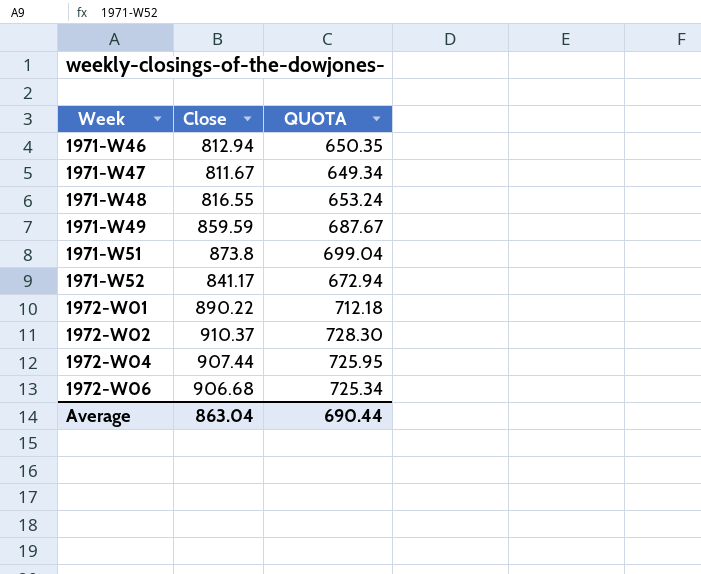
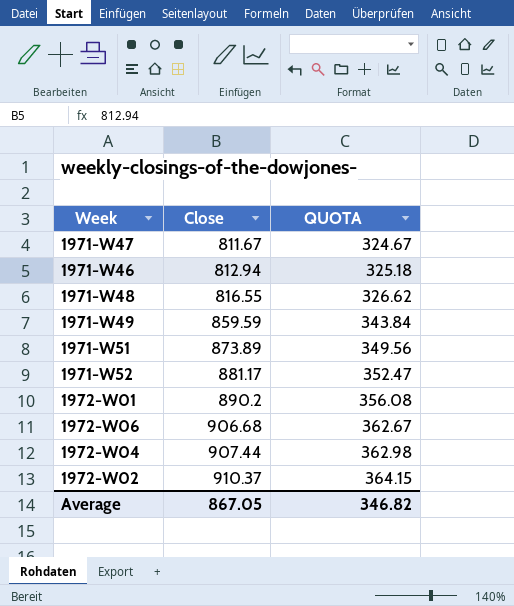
row order: Week ascending -> Close ascending
column QUOTA | formula: [Close] * 0.8 -> [Close] * 0.4
1971-W51 | Close: 873.8 -> 873.89
1971-W52 | Close: 841.17 -> 881.17
1972-W01 | Close: 890.22 -> 890.2
Average | Close: 863.04 -> 867.05
Average | QUOTA: 690.44 -> 346.82

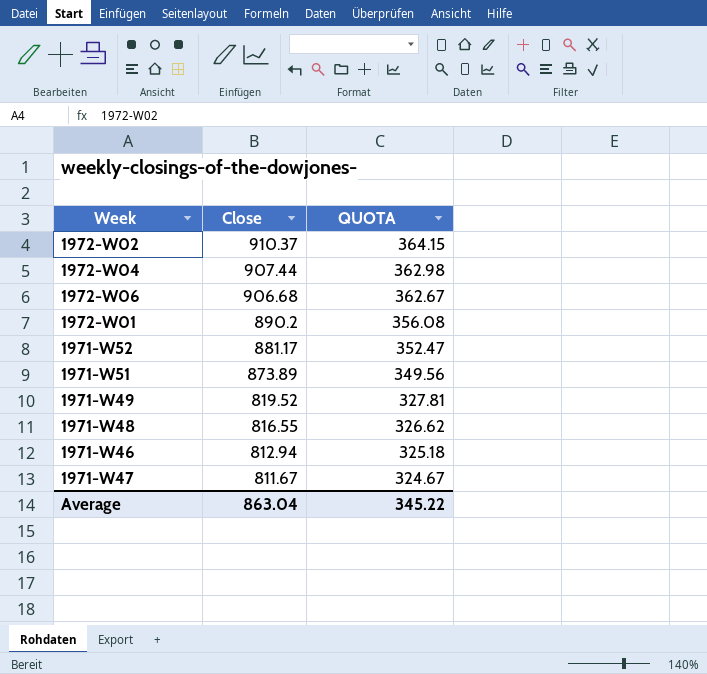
row order: Close ascending -> Close descending
1971-W49 | Close: 859.59 -> 819.52
1971-W49 | QUOTA: 343.84 -> 327.81
Average | Close: 867.05 -> 863.04
Average | QUOTA: 346.82 -> 345.22

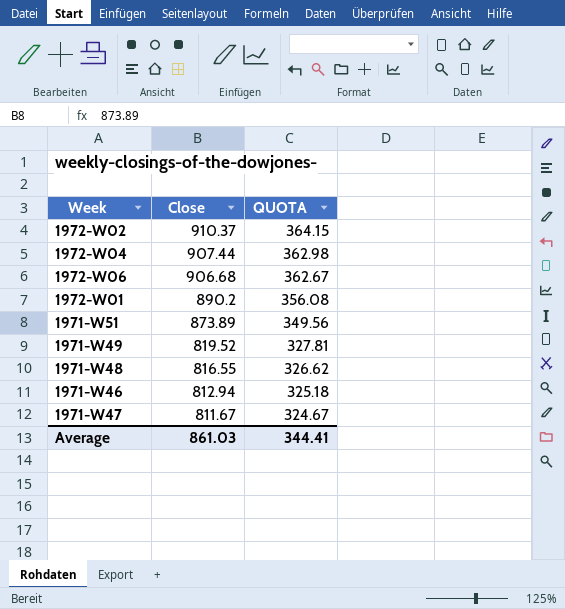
row 1971-W52: 881.17 | 352.47 -> none
Average | Close: 863.04 -> 861.03
Average | QUOTA: 345.22 -> 344.41

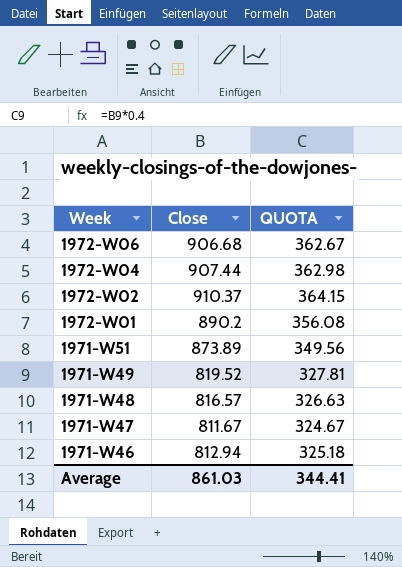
row order: Close descending -> Week descending
1971-W48 | Close: 816.55 -> 816.57
1971-W48 | QUOTA: 326.62 -> 326.63

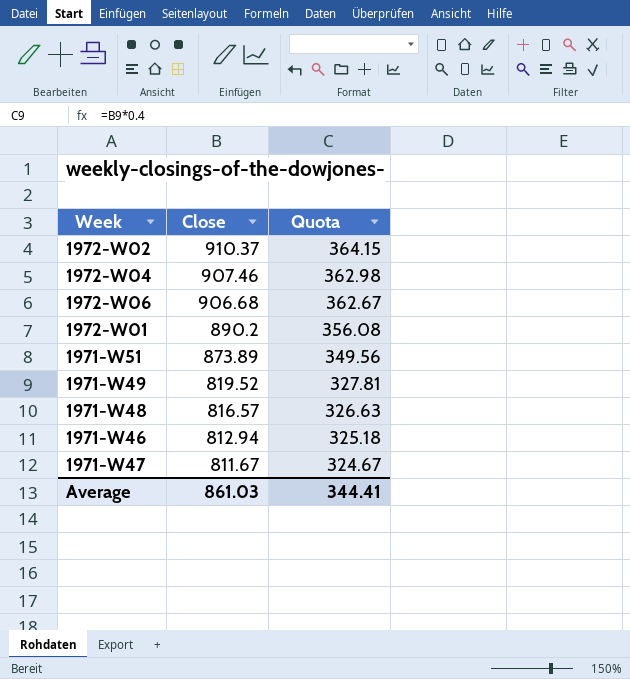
row order: Week descending -> Close descending
column name: QUOTA -> Quota
1972-W04 | Close: 907.44 -> 907.46

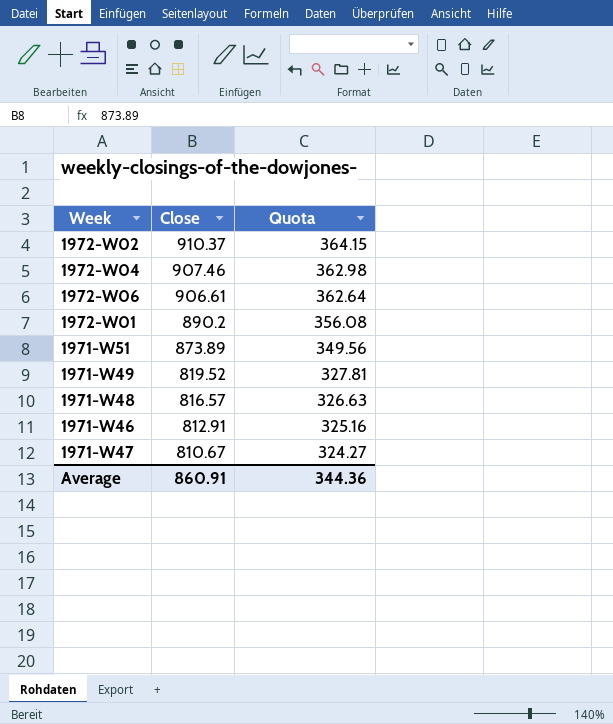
1972-W06 | Close: 906.68 -> 906.61
1972-W06 | Quota: 362.67 -> 362.64
1971-W46 | Close: 812.94 -> 812.91
1971-W46 | Quota: 325.18 -> 325.16
1971-W47 | Close: 811.67 -> 810.67
1971-W47 | Quota: 324.67 -> 324.27
Average | Close: 861.03 -> 860.91
Average | Quota: 344.41 -> 344.36

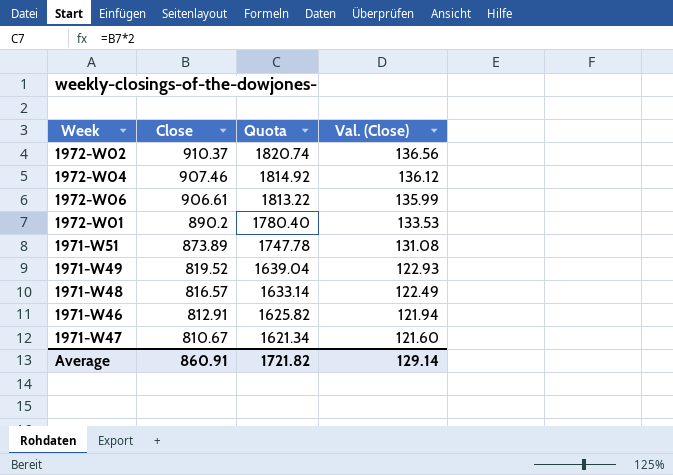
column Quota | formula: [Close] * 0.4 -> [Close] * 2
column Val. (Close) | formula: none -> [Close] * 0.15
Average | Quota: 344.36 -> 1721.82

